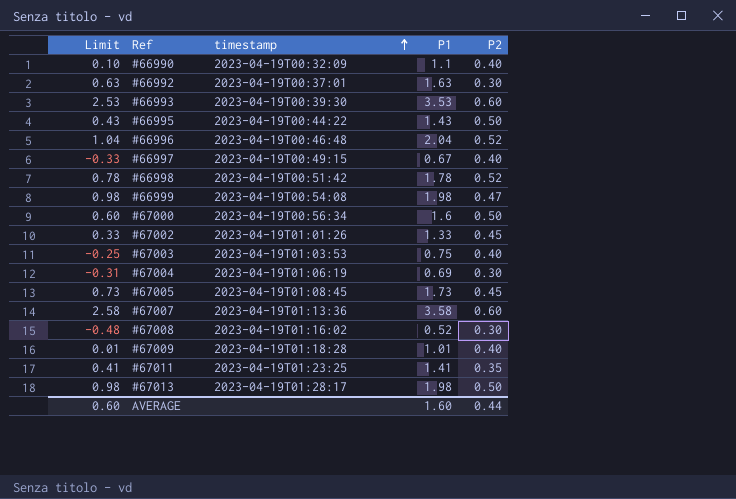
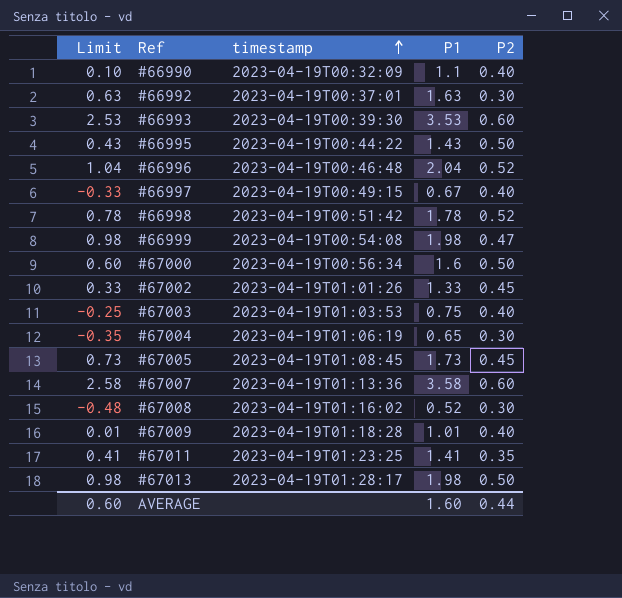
#67004 | Limit: -0.31 -> -0.35
#67004 | P1: 0.69 -> 0.65

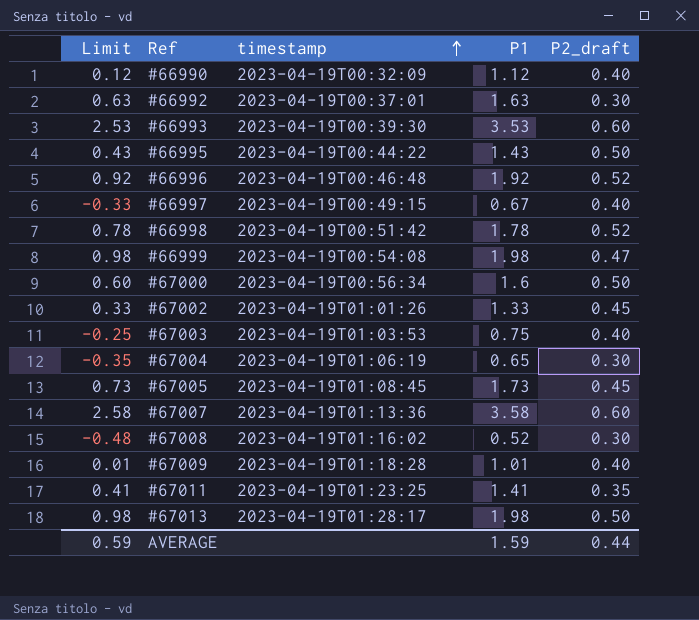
column name: P2 -> P2_draft
#66990 | Limit: 0.10 -> 0.12
#66990 | P1: 1.1 -> 1.12
#66996 | Limit: 1.04 -> 0.92
#66996 | P1: 2.04 -> 1.92
AVERAGE | Limit: 0.60 -> 0.59
AVERAGE | P1: 1.60 -> 1.59

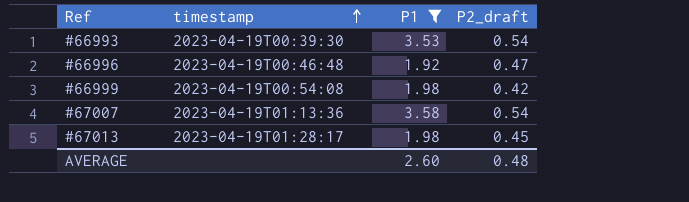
filter: none -> P1 >= 1.92
column Limit | formula: [P1] - 1 -> none
#66993 | P2_draft: 0.60 -> 0.54
#66996 | P2_draft: 0.52 -> 0.47
#66999 | P2_draft: 0.47 -> 0.42
#67007 | P2_draft: 0.60 -> 0.54
#67013 | P2_draft: 0.50 -> 0.45
AVERAGE | P1: 1.59 -> 2.60
AVERAGE | P2_draft: 0.44 -> 0.48

